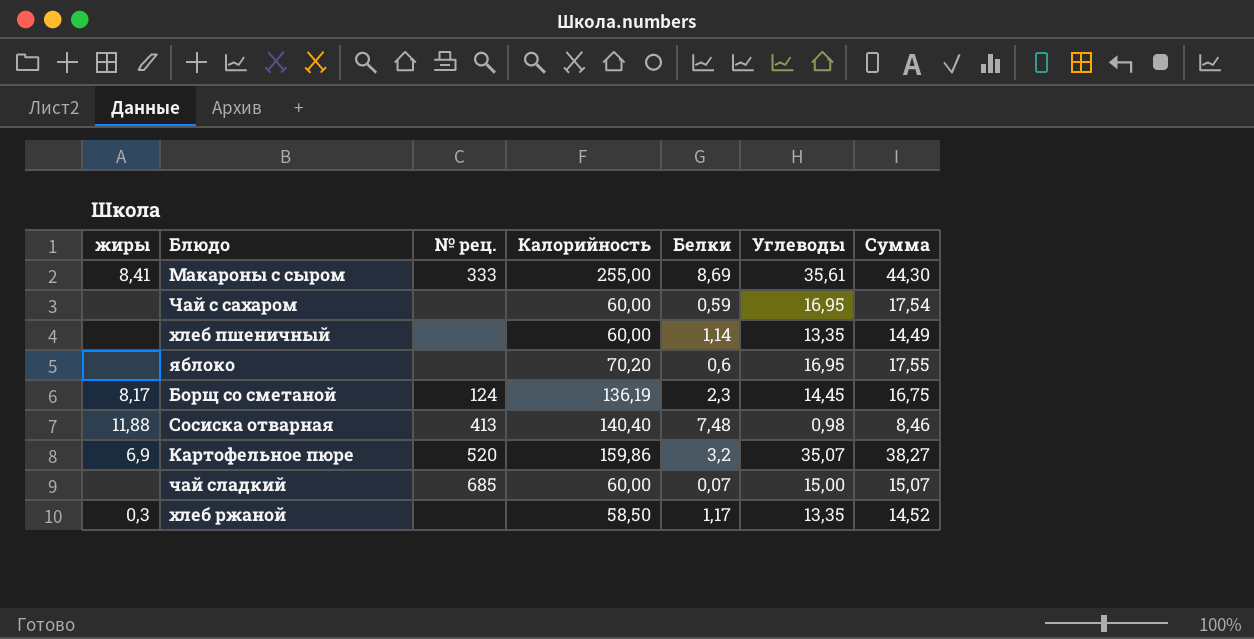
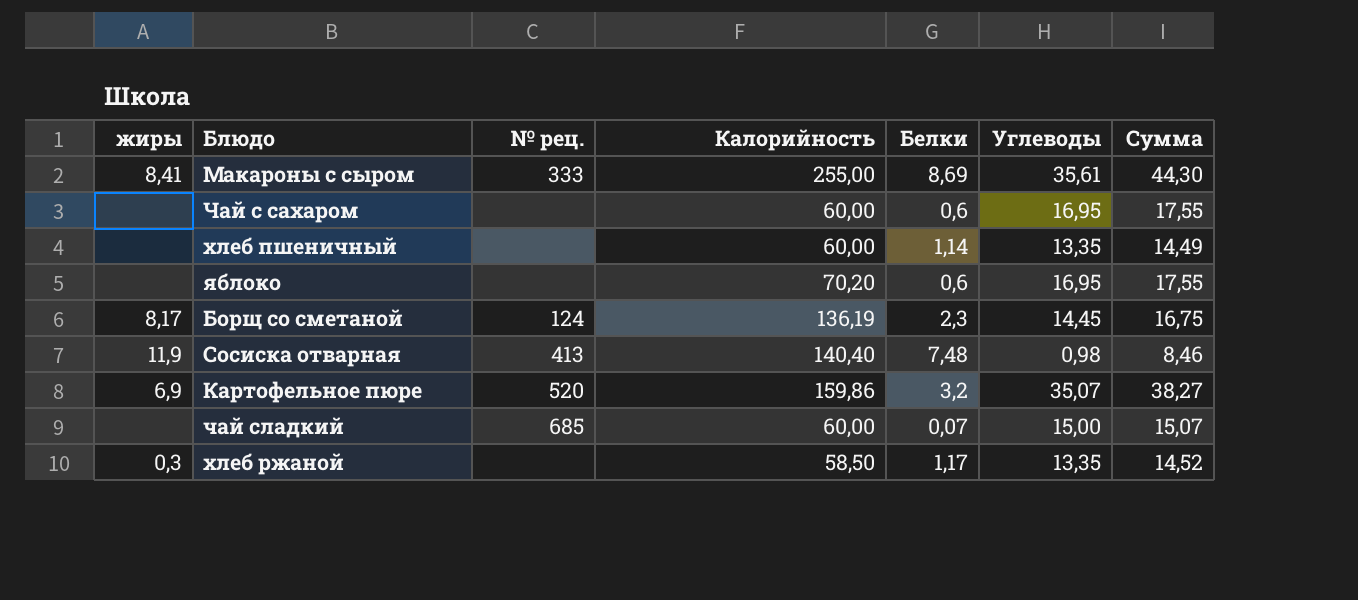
Чай с сахаром | Белки: 0,59 -> 0,6
Чай с сахаром | Сумма: 17,54 -> 17,55
Сосиска отварная | жиры: 11,88 -> 11,9

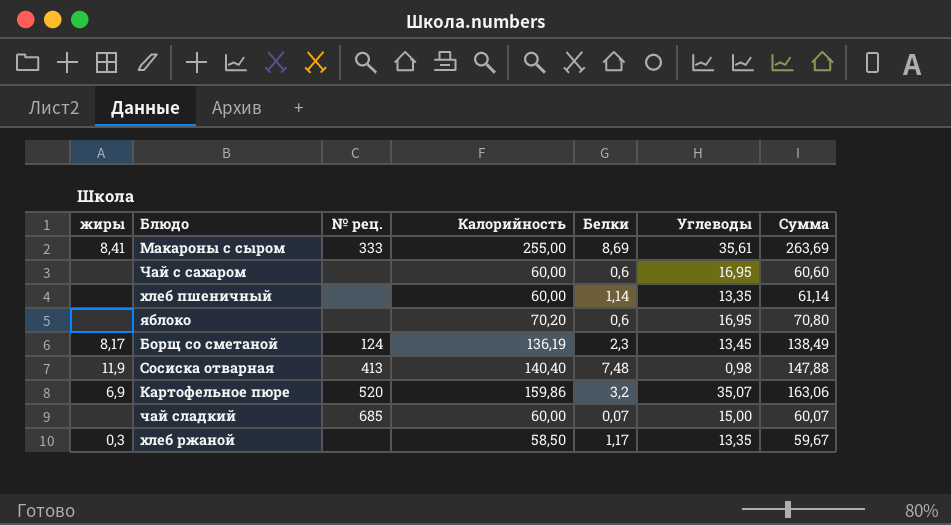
column Сумма | formula: [Белки] + [Углеводы] -> [Калорийность] + [Белки]
Борщ со сметаной | Углеводы: 14,45 -> 13,45

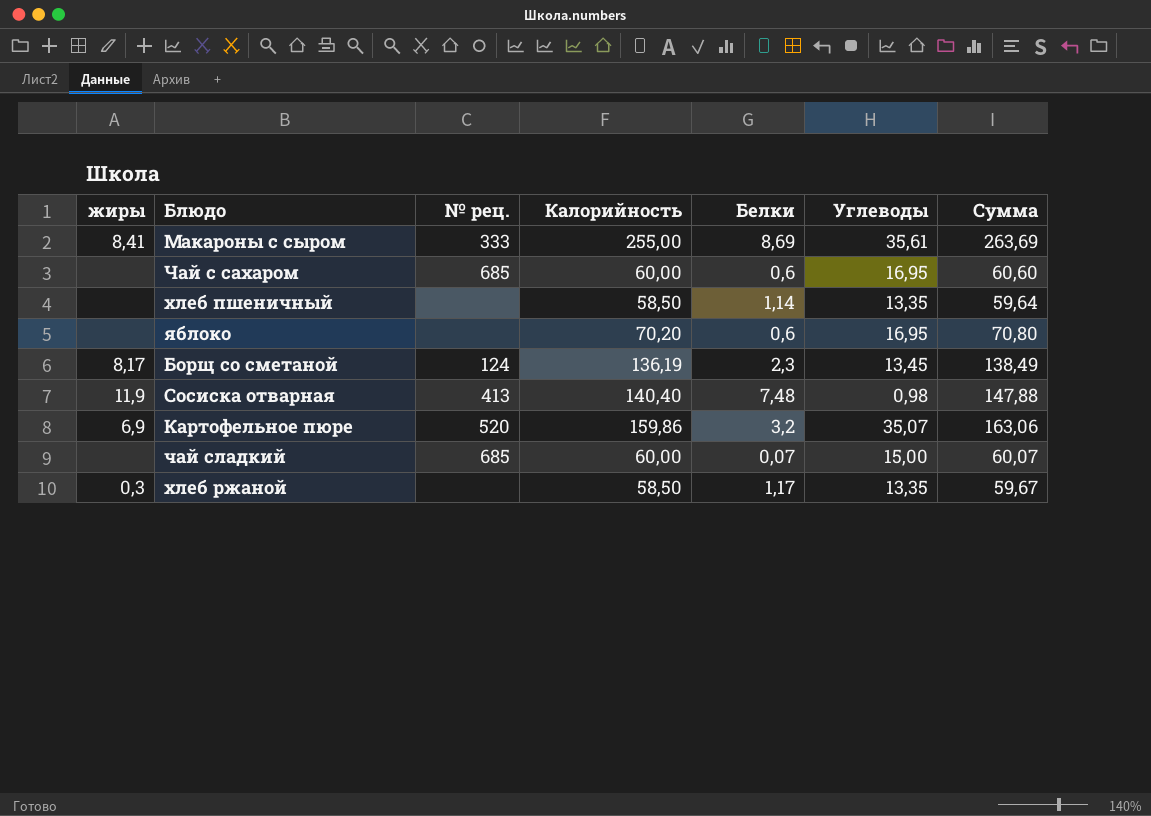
Чай с сахаром | № рец.: none -> 685
хлеб пшеничный | Калорийность: 60,00 -> 58,50
хлеб пшеничный | Сумма: 61,14 -> 59,64

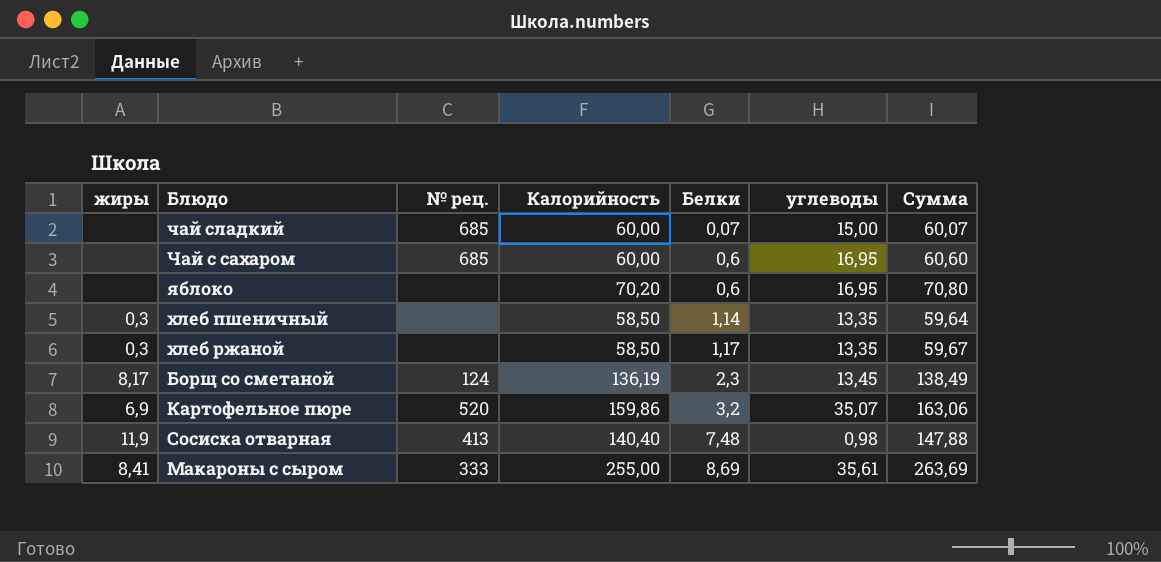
row order: none -> Белки ascending
column name: Углеводы -> углеводы
хлеб пшеничный | жиры: none -> 0,3

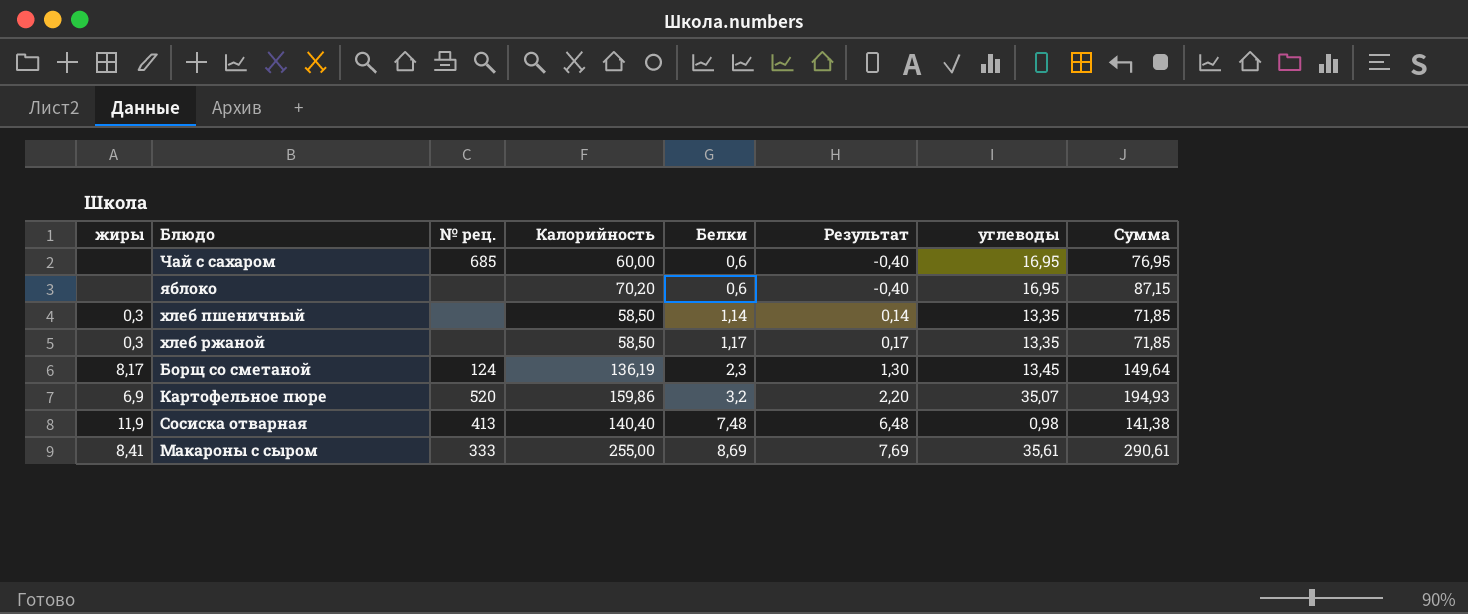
column Результат | formula: none -> [Белки] - 1
column Сумма | formula: [Калорийность] + [Белки] -> [Калорийность] + [углеводы]
row чай сладкий: none | 685 | 60,00 | 0,07 | 15,00 | 60,07 -> none

